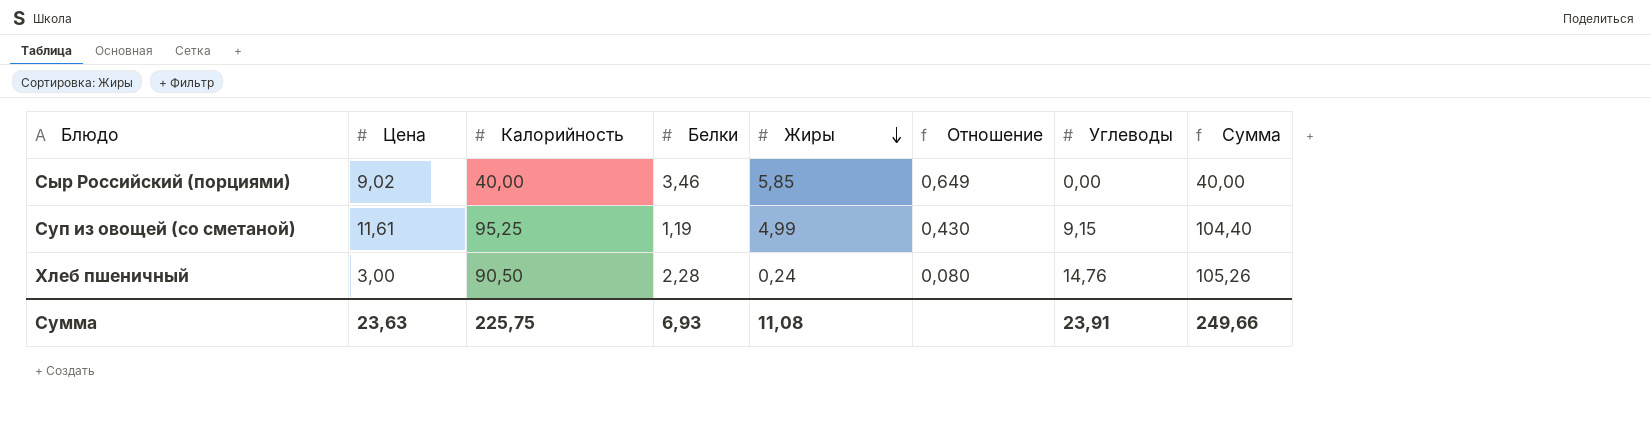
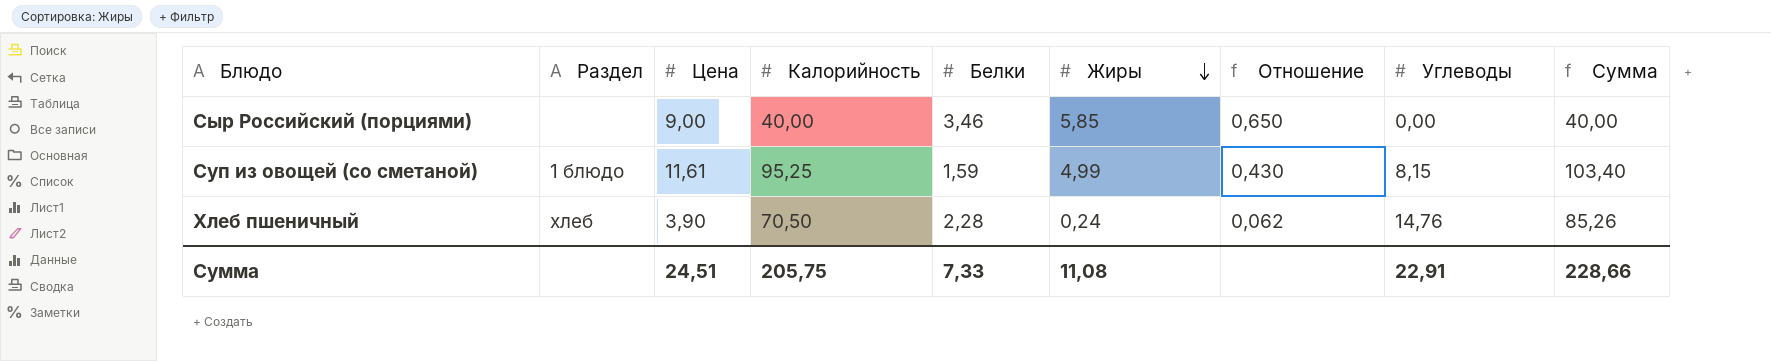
column Раздел | position: none -> 2
Сыр Российский (порциями) | Цена: 9,02 -> 9,00
Сыр Российский (порциями) | Отношение: 0,649 -> 0,650
Суп из овощей (со сметаной) | Белки: 1,19 -> 1,59
Суп из овощей (со сметаной) | Углеводы: 9,15 -> 8,15
Суп из овощей (со сметаной) | Сумма: 104,40 -> 103,40
Хлеб пшеничный | Цена: 3,00 -> 3,90
Хлеб пшеничный | Калорийность: 90,50 -> 70,50
Хлеб пшеничный | Отношение: 0,080 -> 0,062
Хлеб пшеничный | Сумма: 105,26 -> 85,26
Сумма | Цена: 23,63 -> 24,51
Сумма | Калорийность: 225,75 -> 205,75
Сумма | Белки: 6,93 -> 7,33
Сумма | Углеводы: 23,91 -> 22,91
Сумма | Сумма: 249,66 -> 228,66

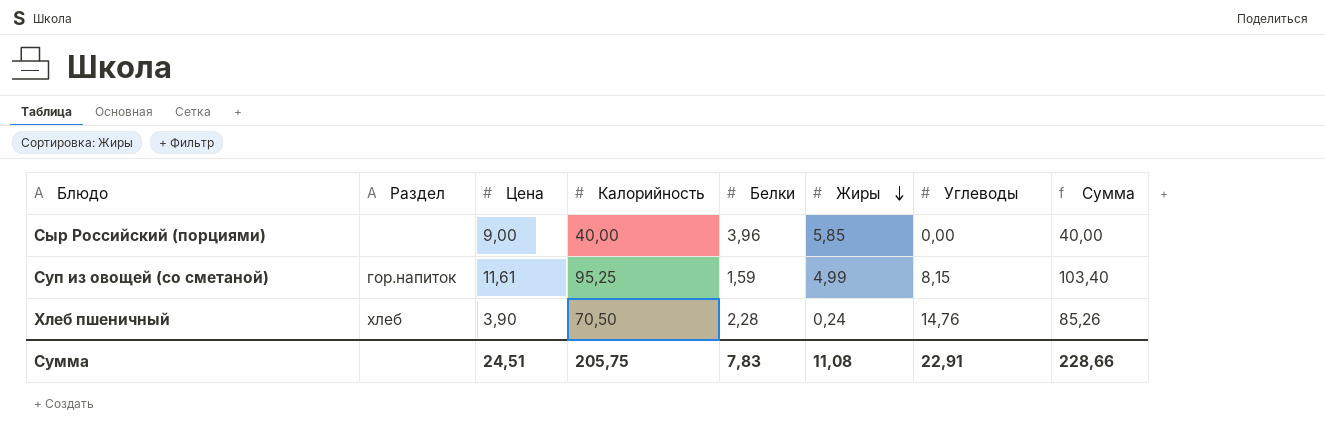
column Отношение | formula: [Жиры] / [Цена] -> none
Сыр Российский (порциями) | Белки: 3,46 -> 3,96
Суп из овощей (со сметаной) | Раздел: 1 блюдо -> гор.напиток
Сумма | Белки: 7,33 -> 7,83

